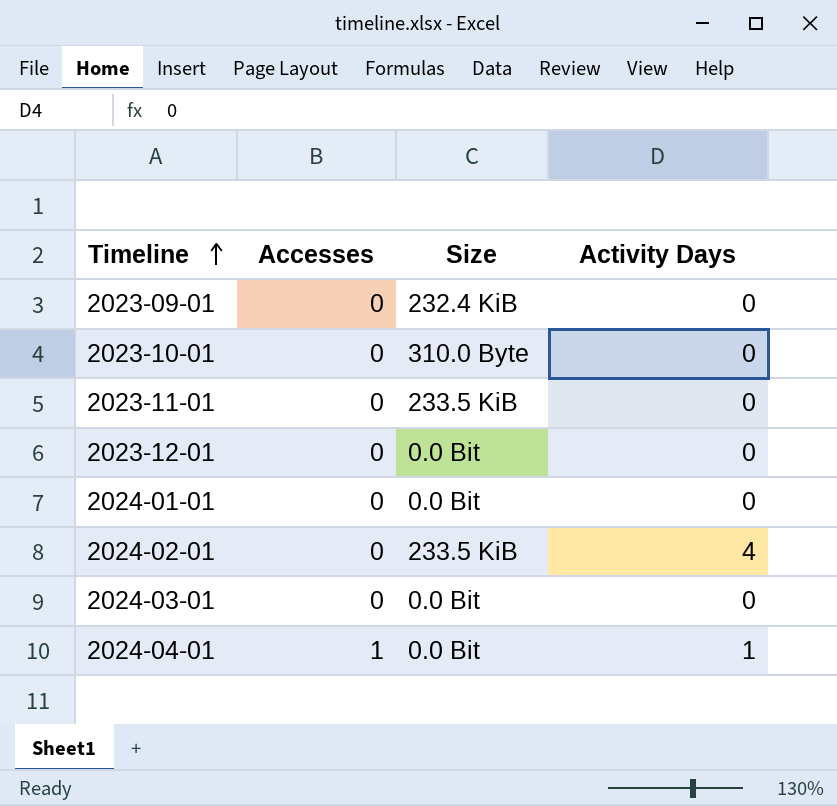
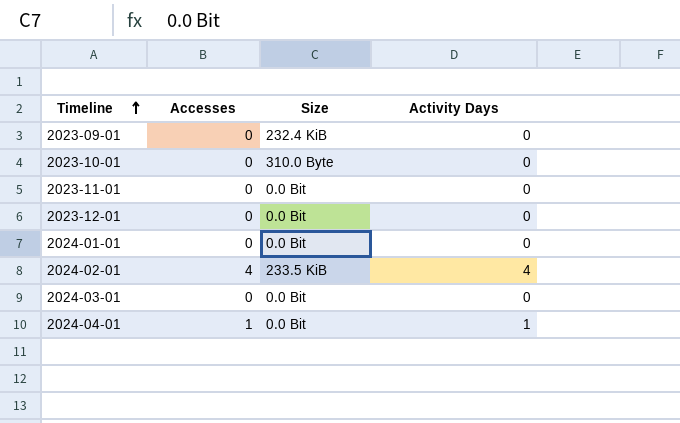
2023-11-01 | Size: 233.5 KiB -> 0.0 Bit
2024-02-01 | Accesses: 0 -> 4

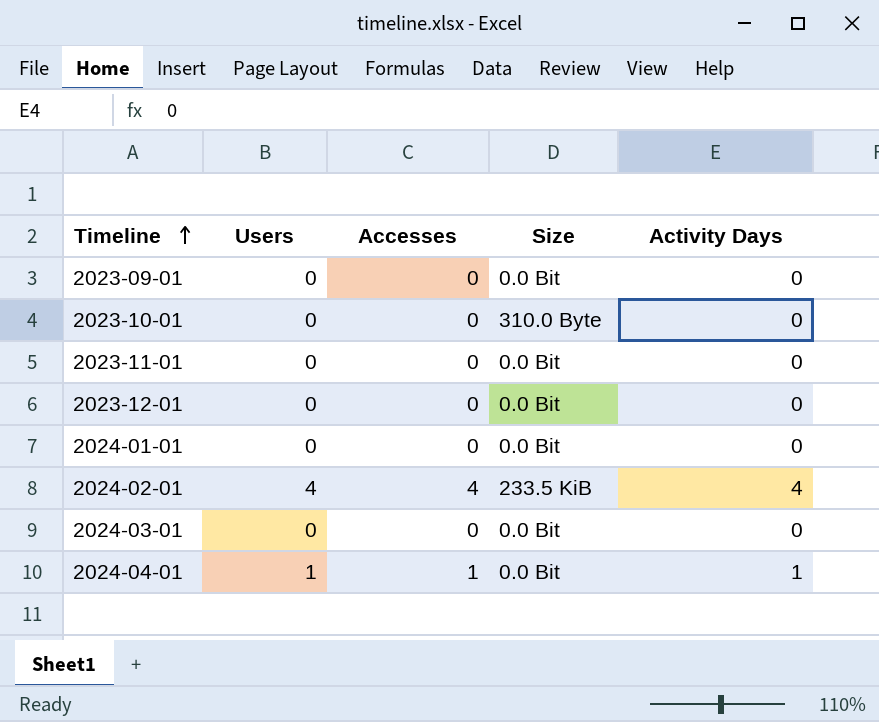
column Users | position: none -> 2
2023-09-01 | Size: 232.4 KiB -> 0.0 Bit

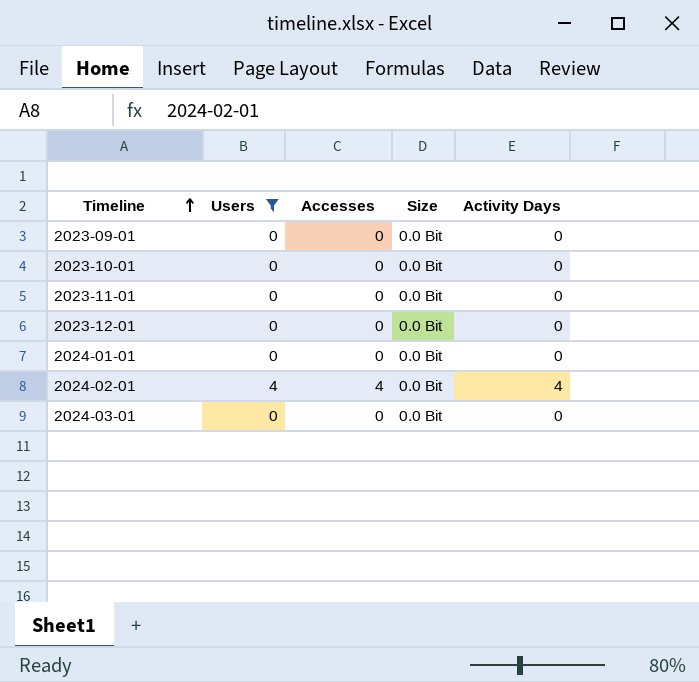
filter: none -> Users != 1
2023-10-01 | Size: 310.0 Byte -> 0.0 Bit
2024-02-01 | Size: 233.5 KiB -> 0.0 Bit

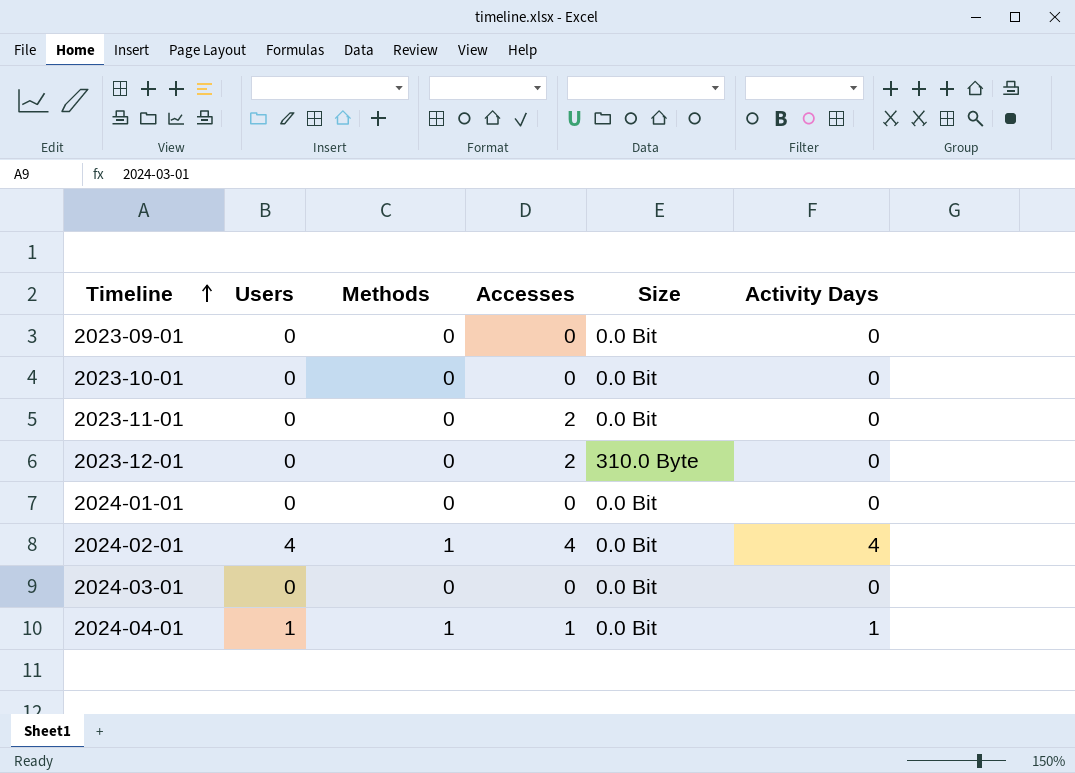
filter: Users != 1 -> none
column Methods | position: none -> 3
2023-11-01 | Accesses: 0 -> 2
2023-12-01 | Accesses: 0 -> 2
2023-12-01 | Size: 0.0 Bit -> 310.0 Byte

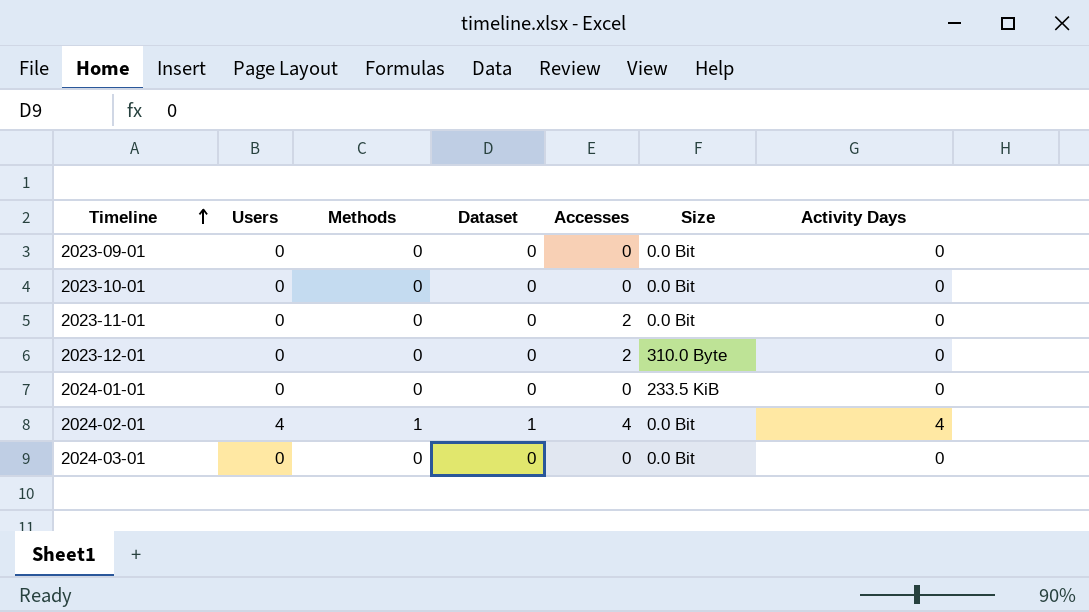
column Dataset | position: none -> 4
row 2024-04-01: 1 | 1 | 1 | 0.0 Bit | 1 -> none
2024-01-01 | Size: 0.0 Bit -> 233.5 KiB

